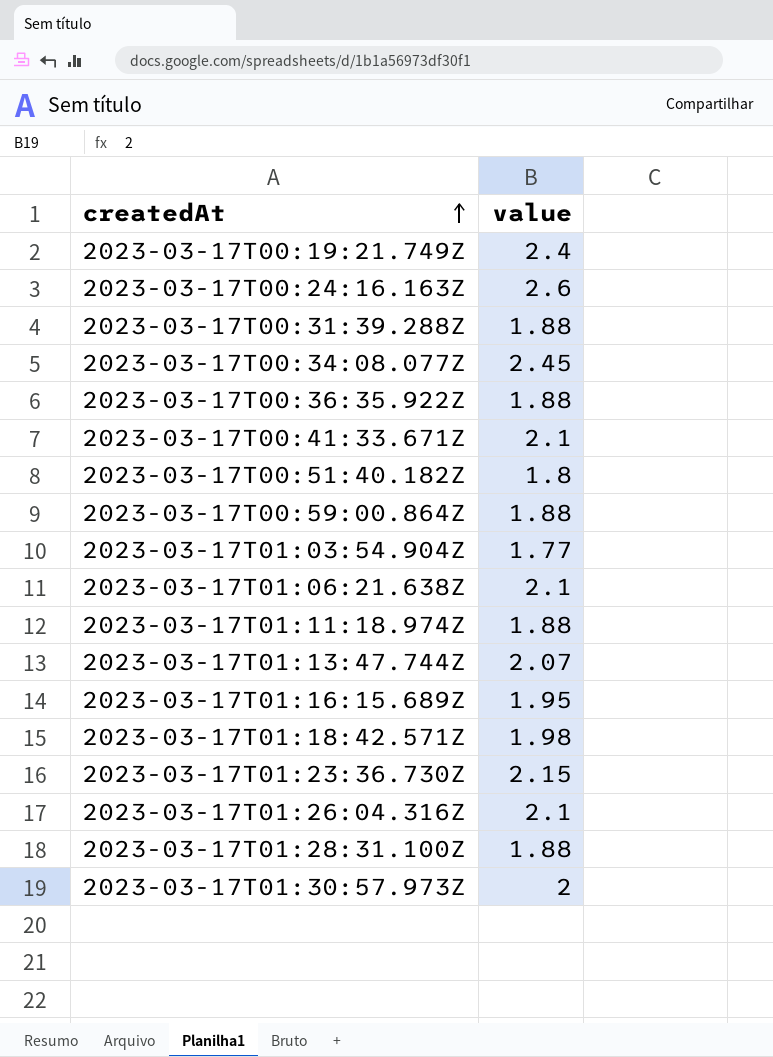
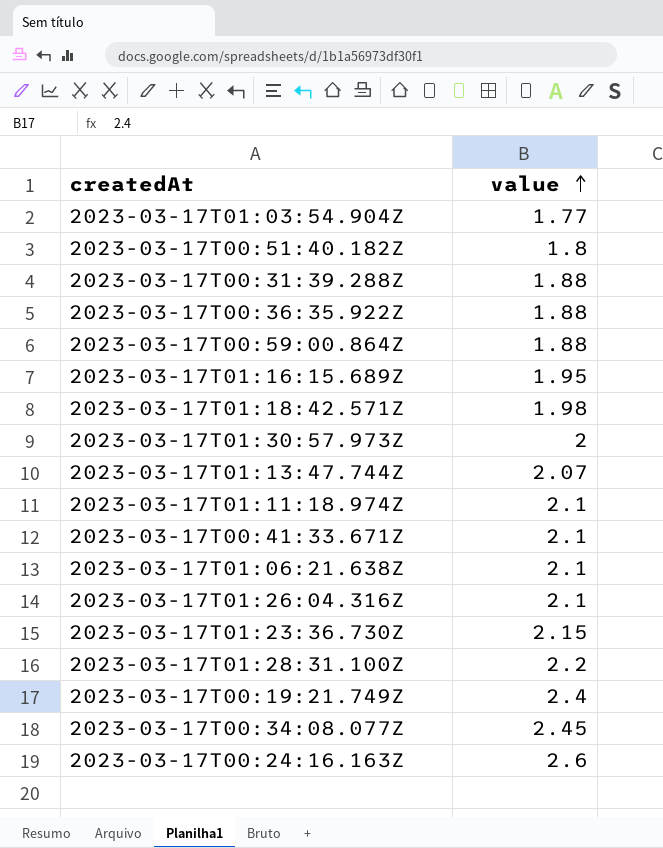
row order: createdAt ascending -> value ascending
2023-03-17T01:11:18.974Z | value: 1.88 -> 2.1
2023-03-17T01:28:31.100Z | value: 1.88 -> 2.2

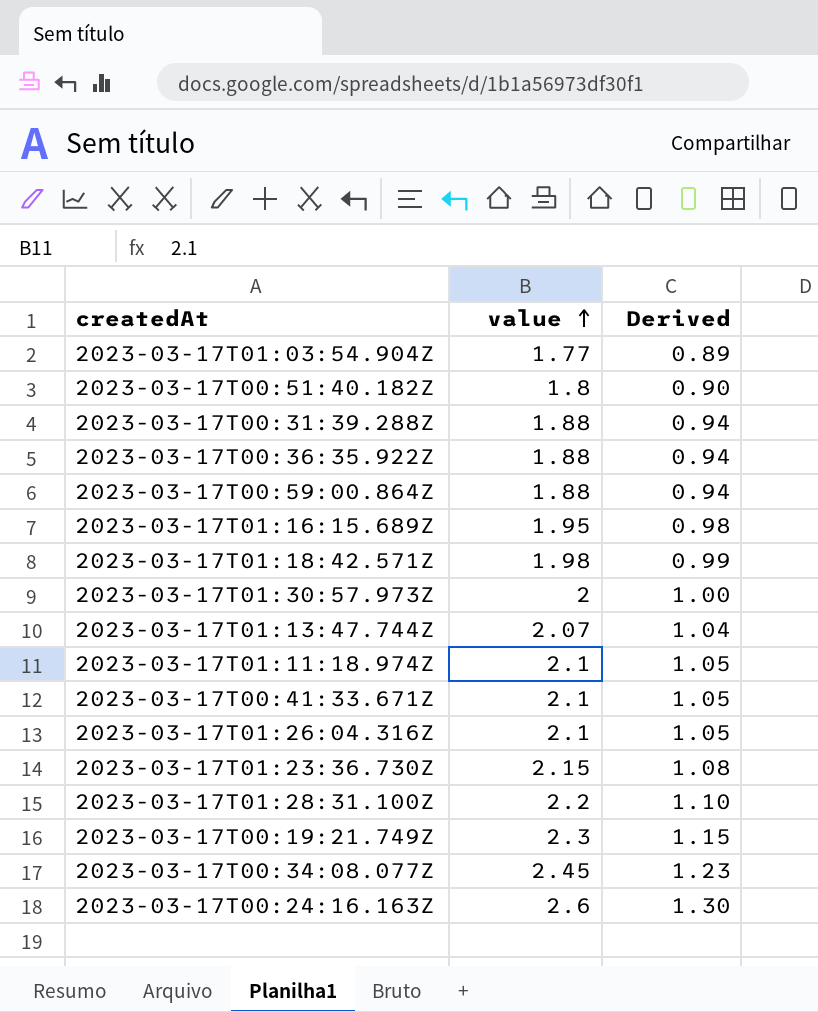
column Derived | formula: none -> [value] * 0.5
row 2023-03-17T01:06:21.638Z: 2.1 -> none
2023-03-17T00:19:21.749Z | value: 2.4 -> 2.3

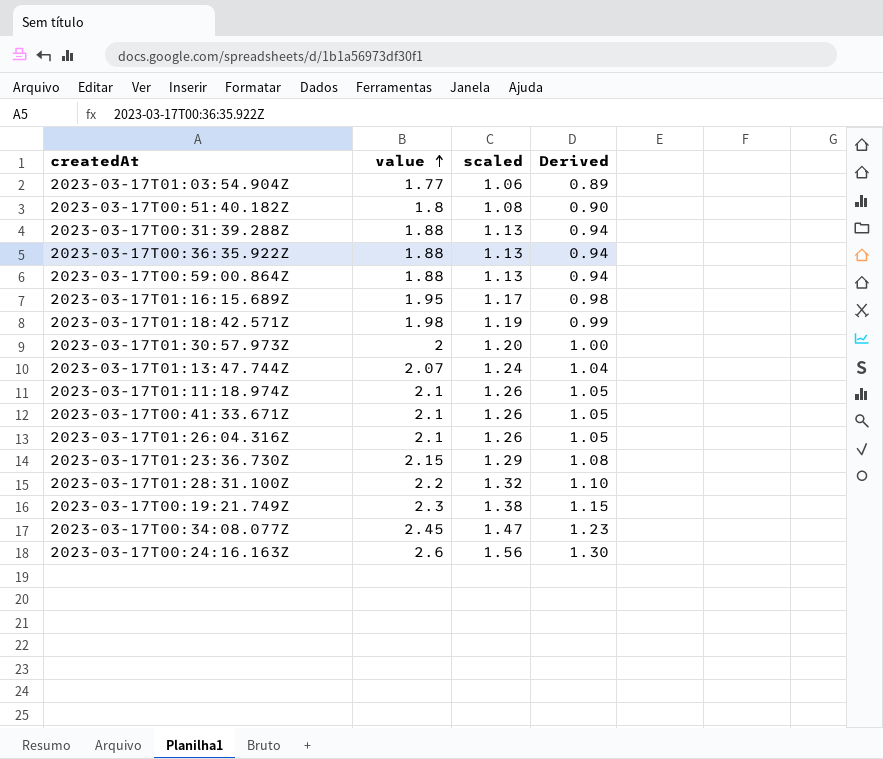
column scaled | formula: none -> [value] * 0.6

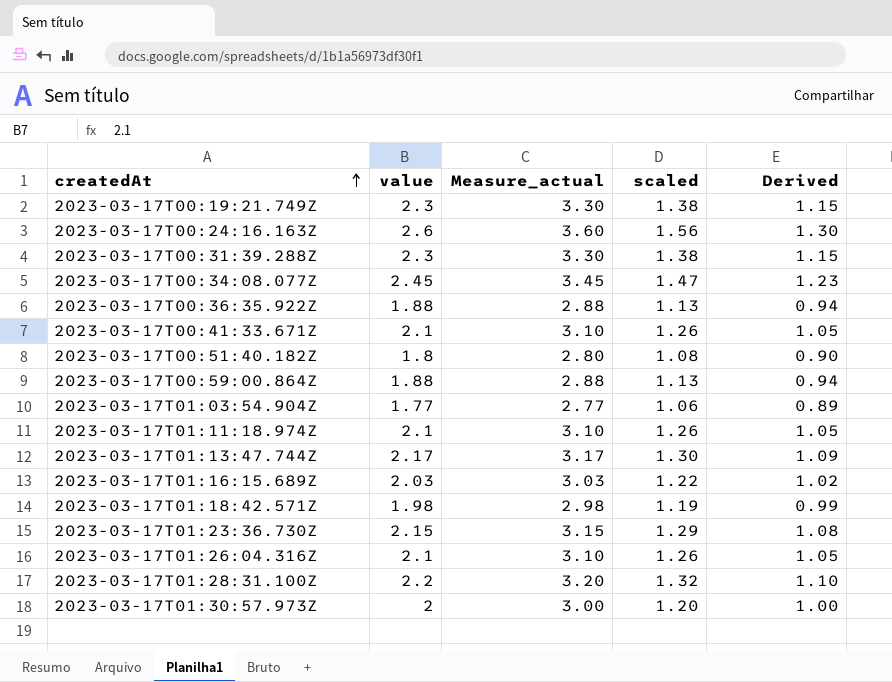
row order: value ascending -> createdAt ascending
column Measure_actual | formula: none -> [value] + 1
2023-03-17T00:31:39.288Z | value: 1.88 -> 2.3
2023-03-17T00:31:39.288Z | scaled: 1.13 -> 1.38
2023-03-17T00:31:39.288Z | Derived: 0.94 -> 1.15
2023-03-17T01:13:47.744Z | value: 2.07 -> 2.17
2023-03-17T01:13:47.744Z | scaled: 1.24 -> 1.30
2023-03-17T01:13:47.744Z | Derived: 1.04 -> 1.09
2023-03-17T01:16:15.689Z | value: 1.95 -> 2.03
2023-03-17T01:16:15.689Z | scaled: 1.17 -> 1.22
2023-03-17T01:16:15.689Z | Derived: 0.98 -> 1.02

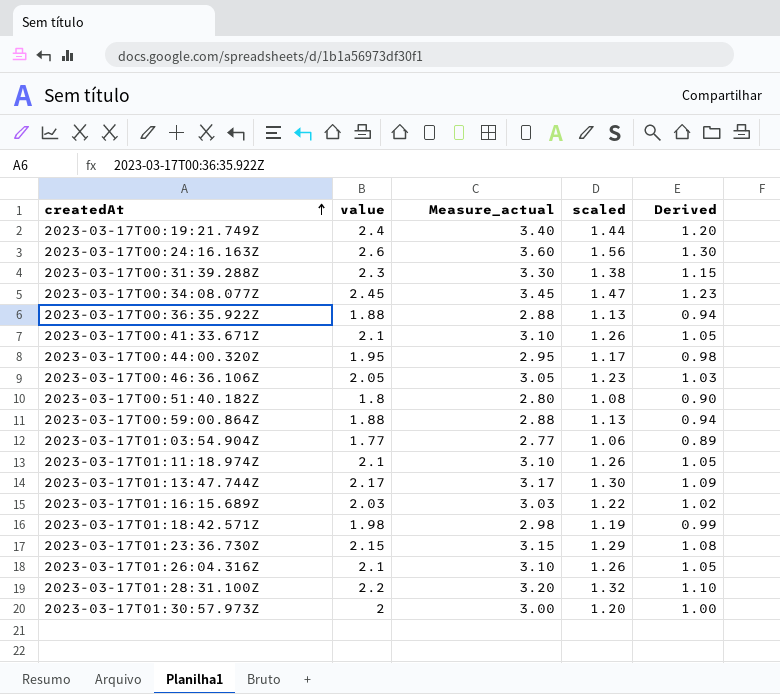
2023-03-17T00:19:21.749Z | value: 2.3 -> 2.4
2023-03-17T00:19:21.749Z | Measure_actual: 3.30 -> 3.40
2023-03-17T00:19:21.749Z | scaled: 1.38 -> 1.44
2023-03-17T00:19:21.749Z | Derived: 1.15 -> 1.20
row 2023-03-17T00:44:00.320Z: none -> 1.95 | 2.95 | 1.17 | 0.98
row 2023-03-17T00:46:36.106Z: none -> 2.05 | 3.05 | 1.23 | 1.03

